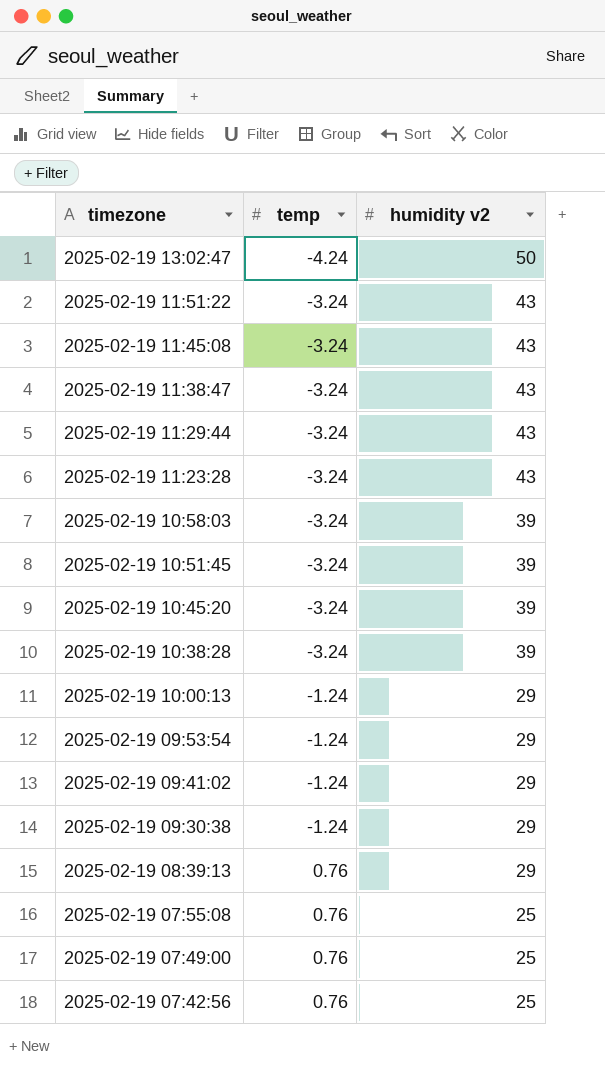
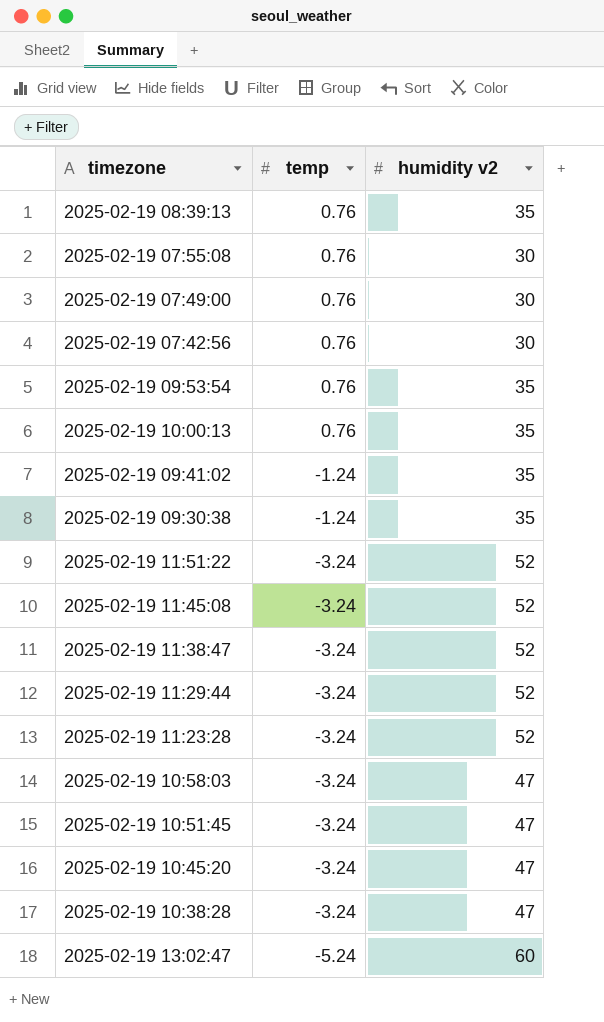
row order: timezone descending -> temp descending
2025-02-19 08:39:13 | humidity v2: 29 -> 35
2025-02-19 07:55:08 | humidity v2: 25 -> 30
2025-02-19 07:49:00 | humidity v2: 25 -> 30
2025-02-19 07:42:56 | humidity v2: 25 -> 30
2025-02-19 09:53:54 | temp: -1.24 -> 0.76
2025-02-19 09:53:54 | humidity v2: 29 -> 35
2025-02-19 10:00:13 | temp: -1.24 -> 0.76
2025-02-19 10:00:13 | humidity v2: 29 -> 35
2025-02-19 09:41:02 | humidity v2: 29 -> 35
2025-02-19 09:30:38 | humidity v2: 29 -> 35
2025-02-19 11:51:22 | humidity v2: 43 -> 52
2025-02-19 11:45:08 | humidity v2: 43 -> 52
2025-02-19 11:38:47 | humidity v2: 43 -> 52
2025-02-19 11:29:44 | humidity v2: 43 -> 52
2025-02-19 11:23:28 | humidity v2: 43 -> 52
2025-02-19 10:58:03 | humidity v2: 39 -> 47
2025-02-19 10:51:45 | humidity v2: 39 -> 47
2025-02-19 10:45:20 | humidity v2: 39 -> 47
2025-02-19 10:38:28 | humidity v2: 39 -> 47
2025-02-19 13:02:47 | temp: -4.24 -> -5.24
2025-02-19 13:02:47 | humidity v2: 50 -> 60

